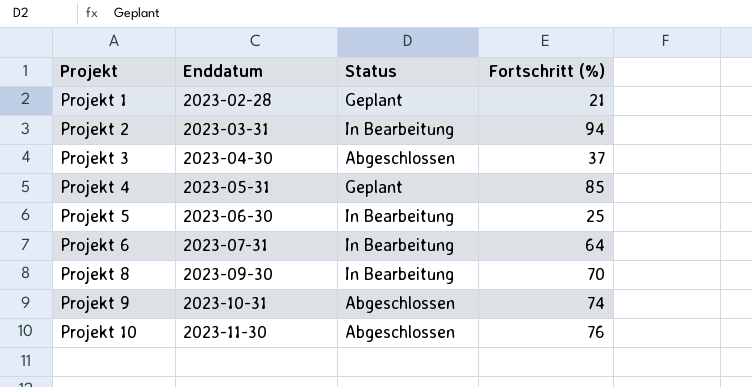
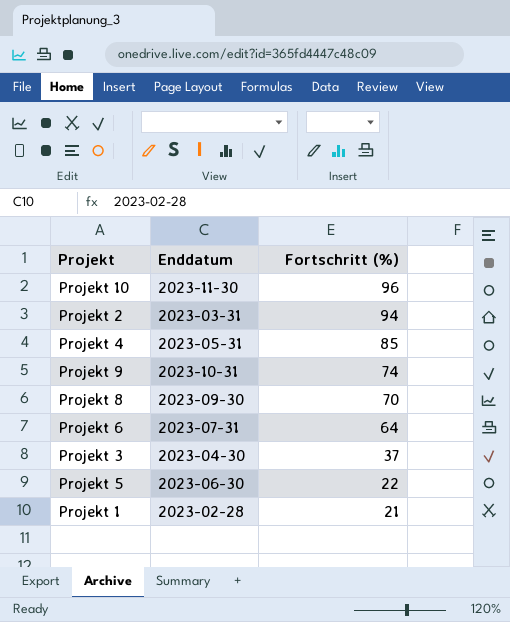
row order: Projekt ascending -> Fortschritt (%) descending
column Status | position: 3 -> none
Projekt 10 | Fortschritt (%): 76 -> 96
Projekt 5 | Fortschritt (%): 25 -> 22

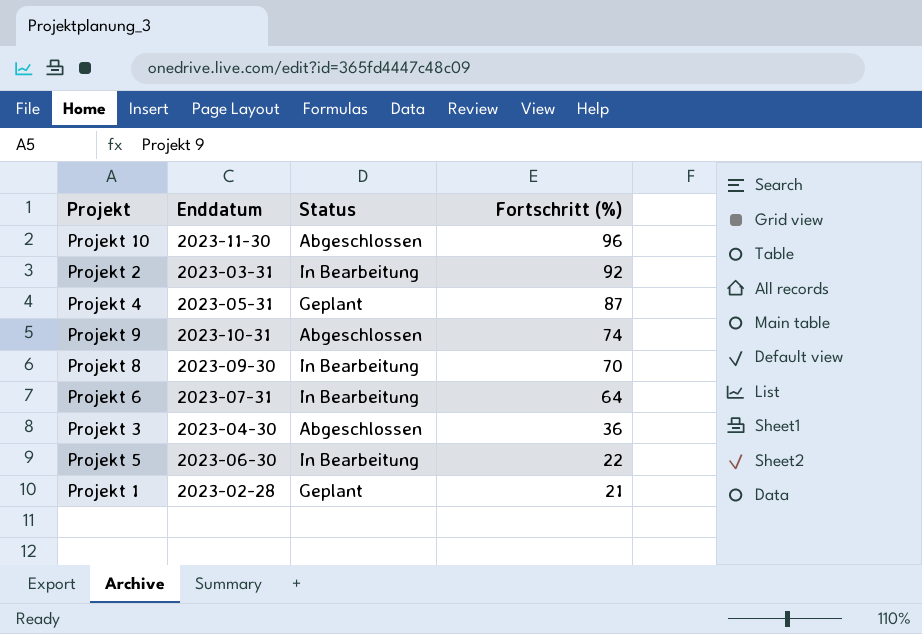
column Status | position: none -> 3
Projekt 2 | Fortschritt (%): 94 -> 92
Projekt 4 | Fortschritt (%): 85 -> 87
Projekt 3 | Fortschritt (%): 37 -> 36

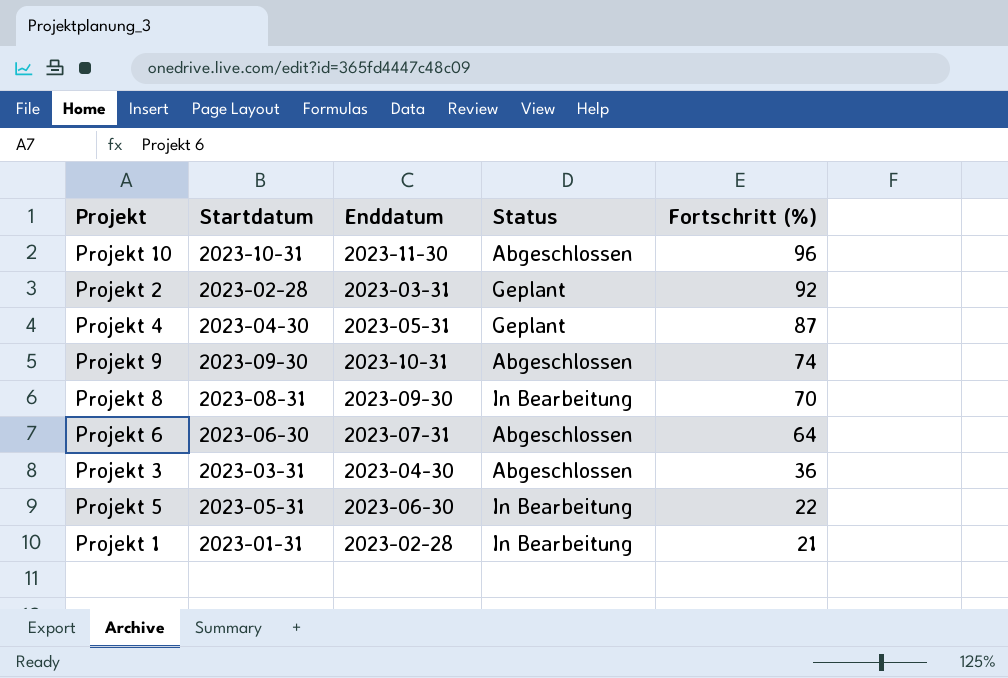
column Startdatum | position: none -> 2
Projekt 2 | Status: In Bearbeitung -> Geplant
Projekt 6 | Status: In Bearbeitung -> Abgeschlossen
Projekt 1 | Status: Geplant -> In Bearbeitung

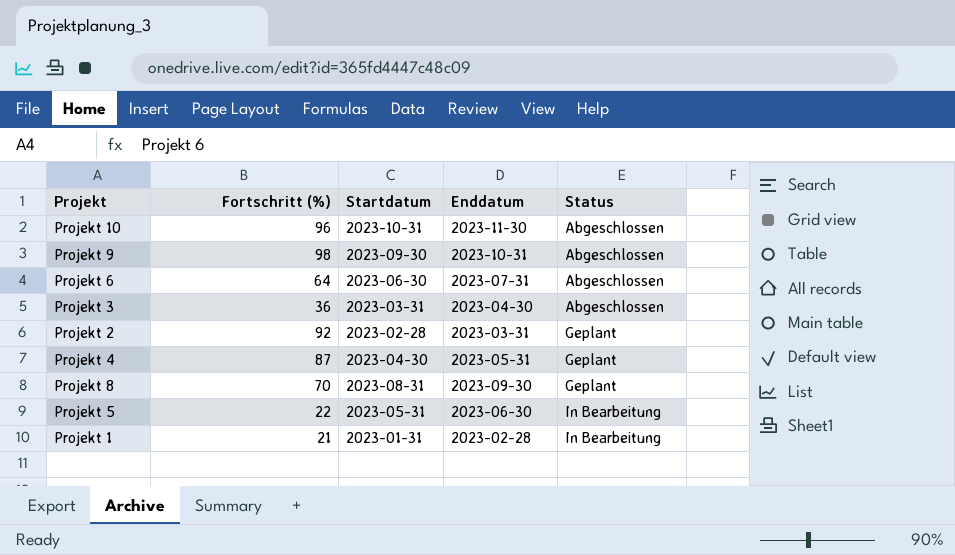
row order: Fortschritt (%) descending -> Status ascending
column Fortschritt (%) | position: 5 -> 2
Projekt 9 | Fortschritt (%): 74 -> 98
Projekt 8 | Status: In Bearbeitung -> Geplant

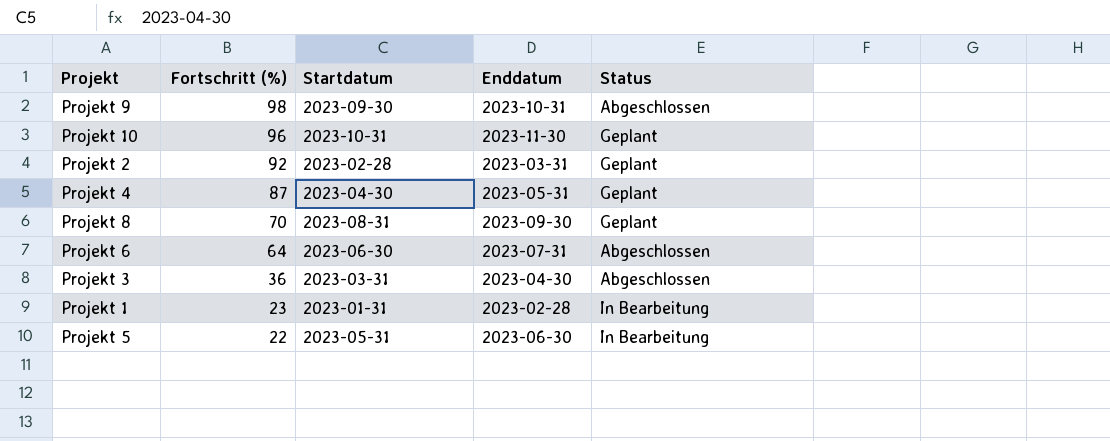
row order: Status ascending -> Fortschritt (%) descending
Projekt 10 | Status: Abgeschlossen -> Geplant
Projekt 1 | Fortschritt (%): 21 -> 23

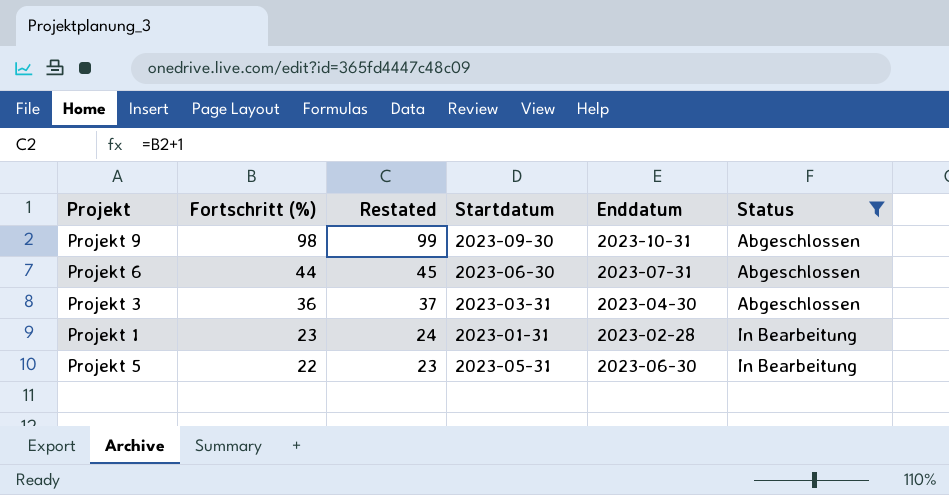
filter: none -> Status != Geplant
column Restated | formula: none -> [Fortschritt (%)] + 1
Projekt 6 | Fortschritt (%): 64 -> 44

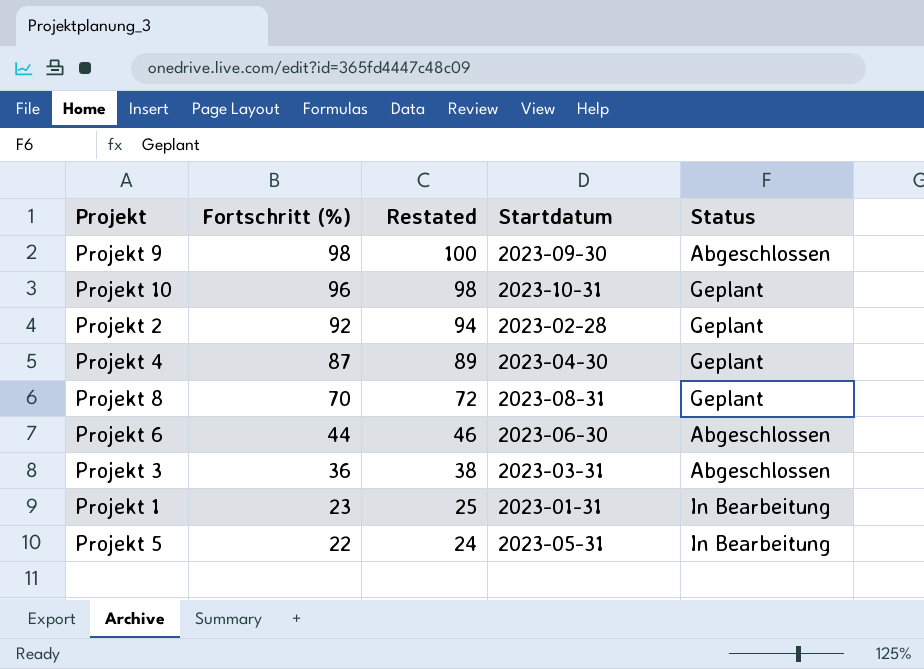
filter: Status != Geplant -> none
column Enddatum | position: 5 -> none
column Restated | formula: [Fortschritt (%)] + 1 -> [Fortschritt (%)] + 2

